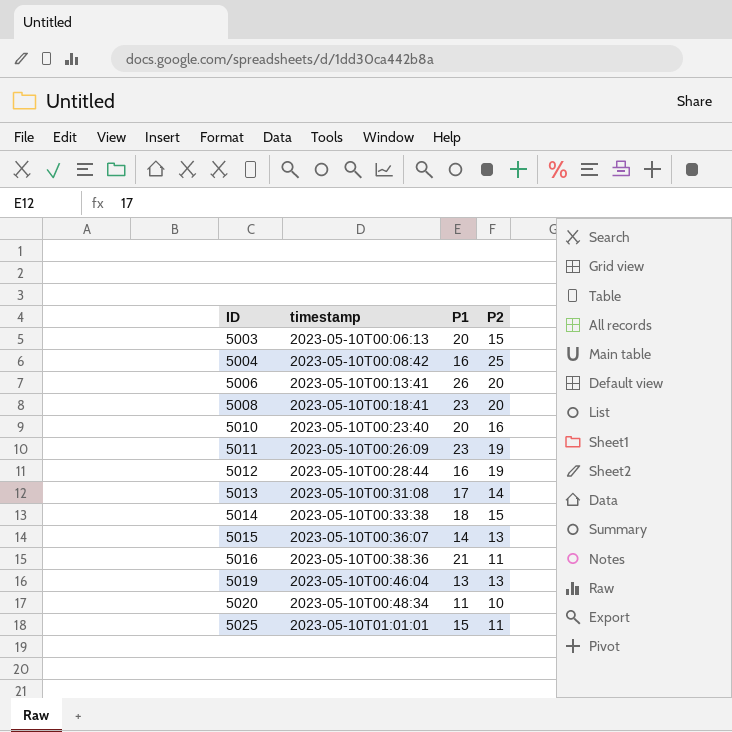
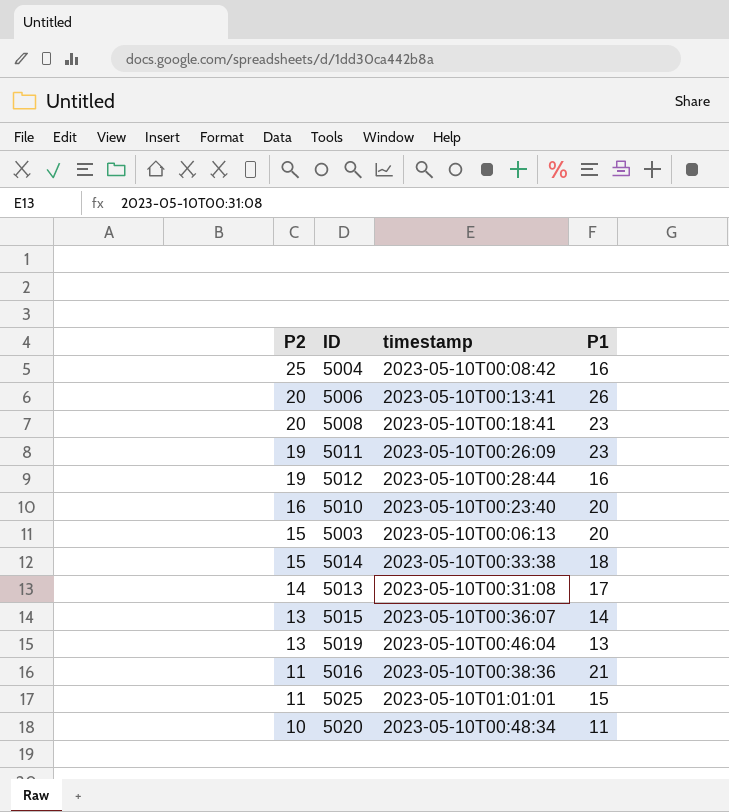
row order: ID ascending -> P2 descending
column P2 | position: 4 -> 1

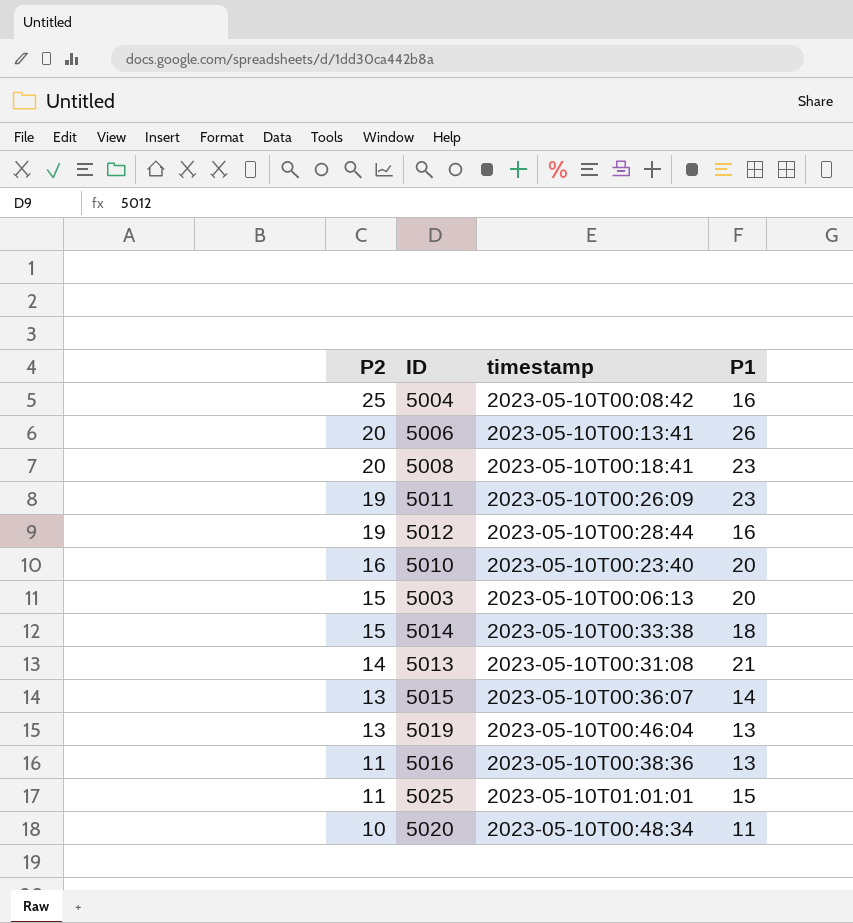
5013 | P1: 17 -> 21
5016 | P1: 21 -> 13

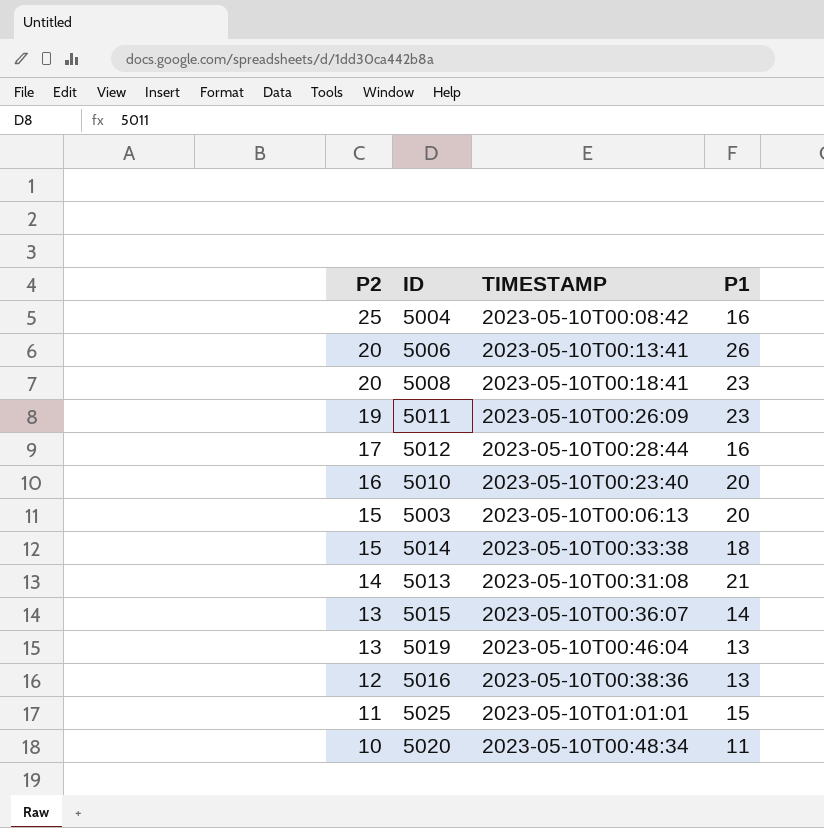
column name: timestamp -> TIMESTAMP
5012 | P2: 19 -> 17
5016 | P2: 11 -> 12

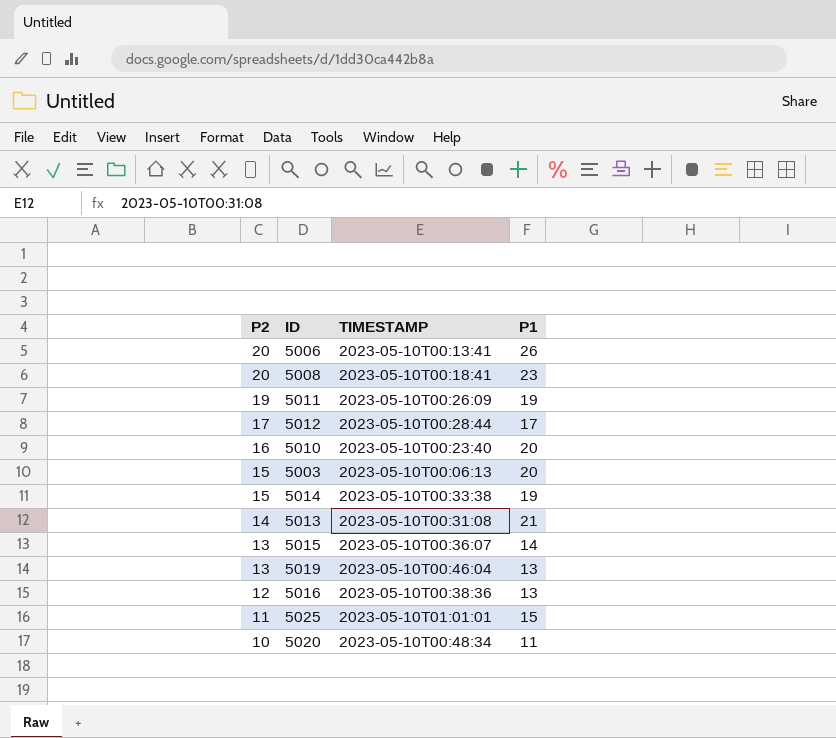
row 5004: 25 | 2023-05-10T00:08:42 | 16 -> none
5011 | P1: 23 -> 19
5012 | P1: 16 -> 17
5014 | P1: 18 -> 19

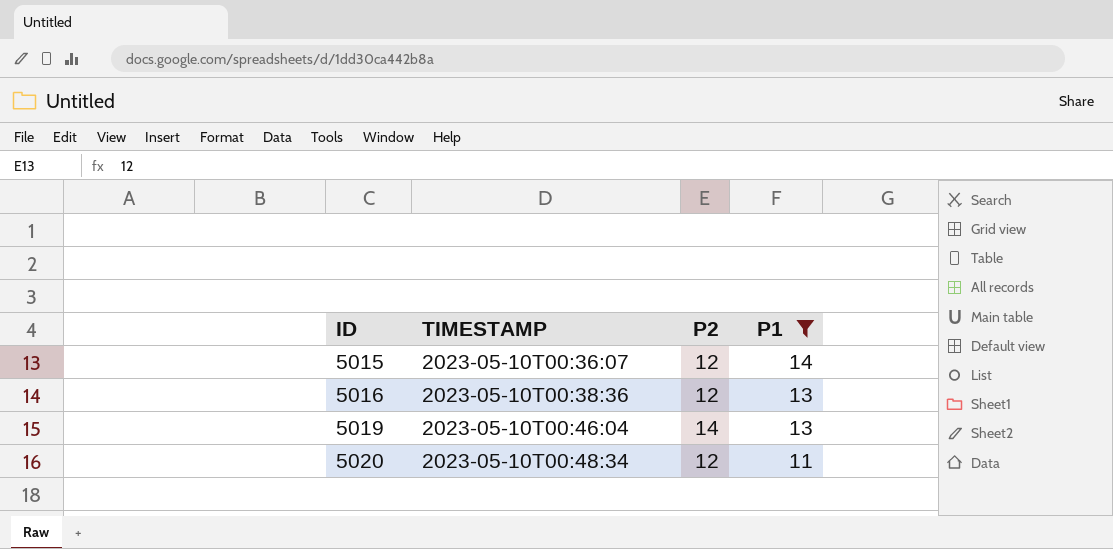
filter: none -> P1 <= 14
row order: P2 descending -> ID ascending
column P2 | position: 1 -> 3
5015 | P2: 13 -> 12
5019 | P2: 13 -> 14
5020 | P2: 10 -> 12

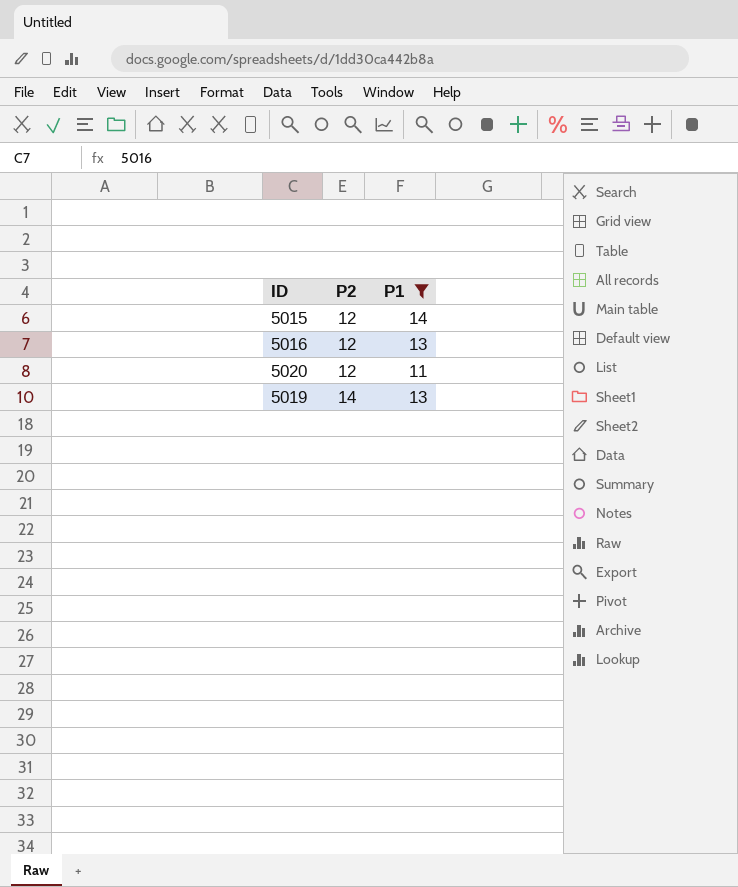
row order: ID ascending -> P2 ascending
column TIMESTAMP | position: 2 -> none

